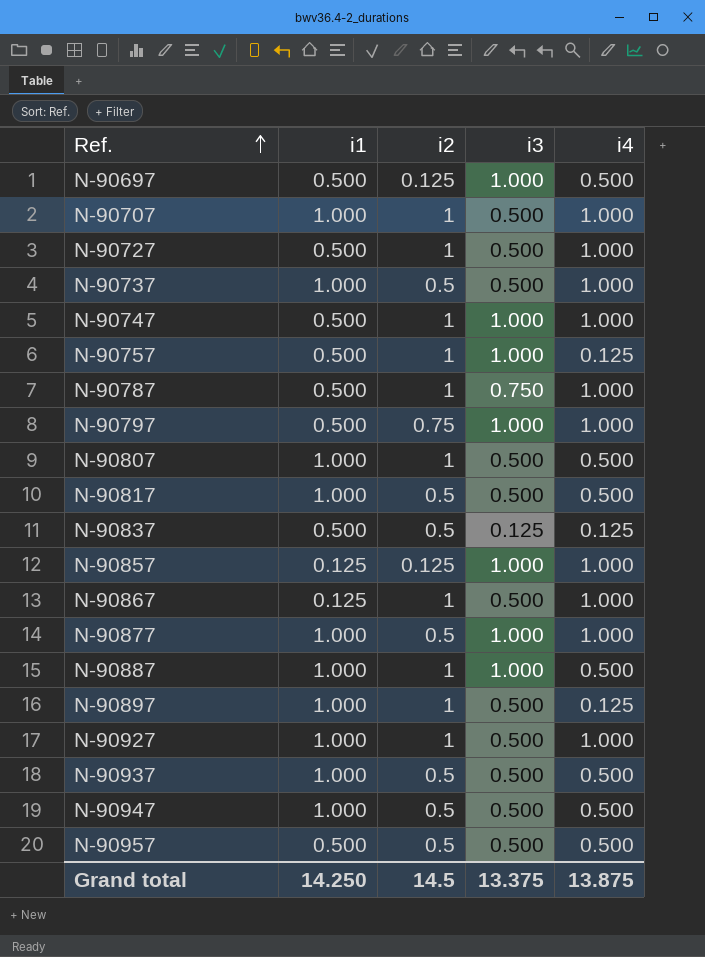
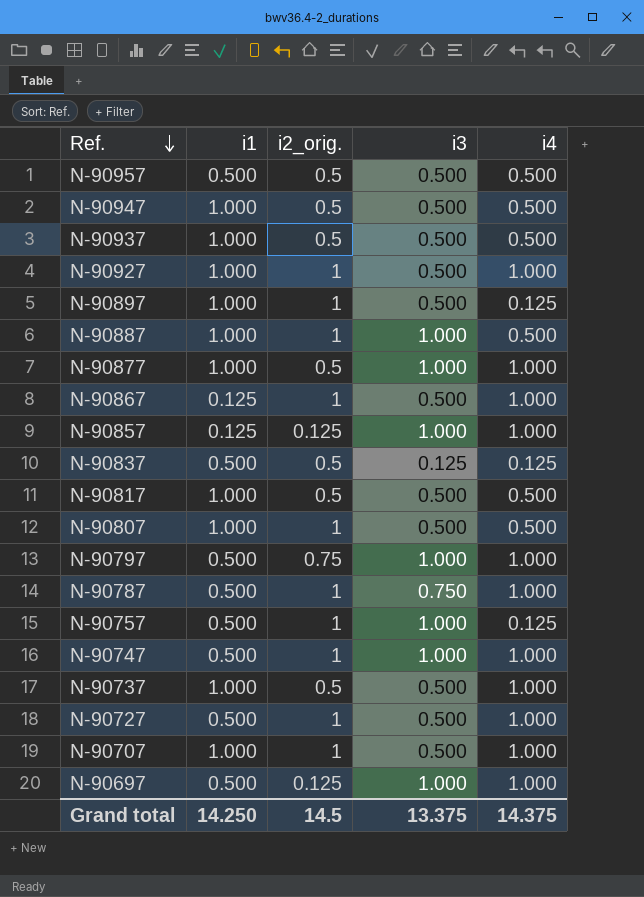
row order: Ref. ascending -> Ref. descending
column name: i2 -> i2_orig.
N-90697 | i4: 0.500 -> 1.000
Grand total | i4: 13.875 -> 14.375

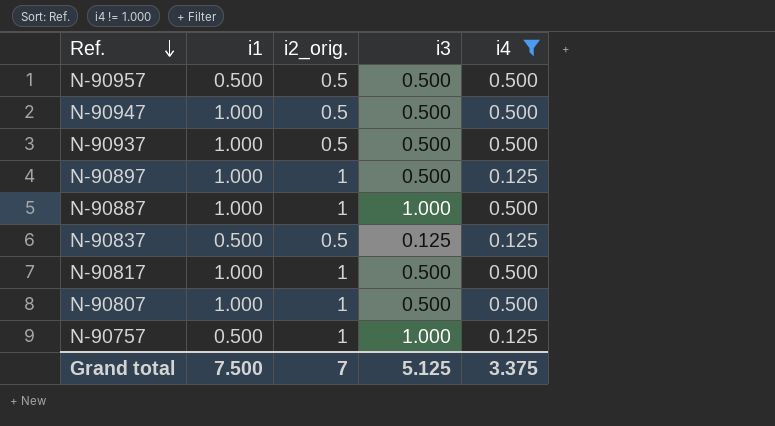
filter: none -> i4 != 1.000
N-90817 | i2_orig.: 0.5 -> 1
Grand total | i1: 14.250 -> 7.500
Grand total | i2_orig.: 14.5 -> 7
Grand total | i3: 13.375 -> 5.125
Grand total | i4: 14.375 -> 3.375

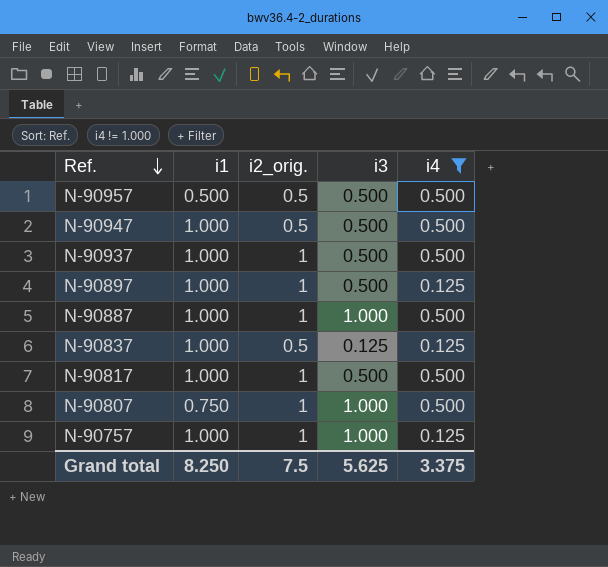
N-90937 | i2_orig.: 0.5 -> 1
N-90837 | i1: 0.500 -> 1.000
N-90807 | i1: 1.000 -> 0.750
N-90807 | i3: 0.500 -> 1.000
N-90757 | i1: 0.500 -> 1.000
Grand total | i1: 7.500 -> 8.250
Grand total | i2_orig.: 7 -> 7.5
Grand total | i3: 5.125 -> 5.625

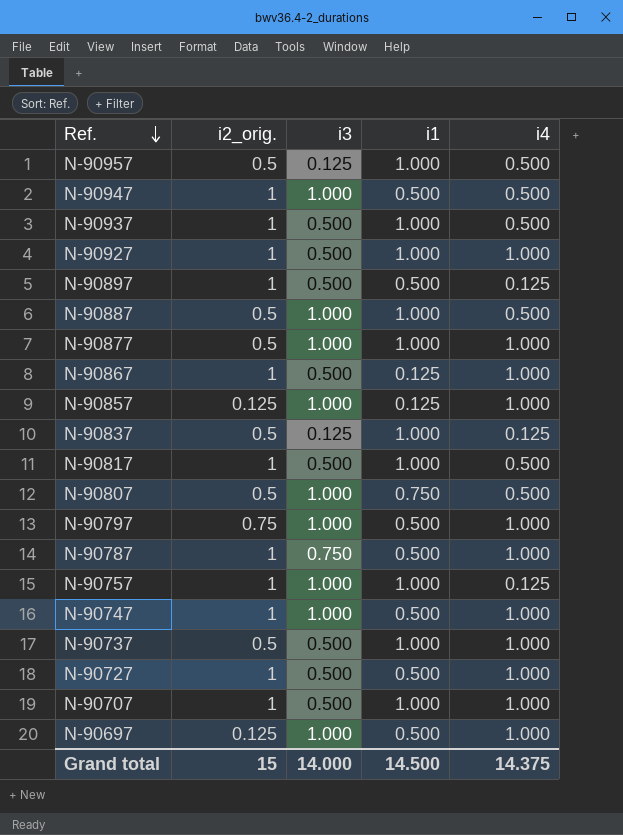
filter: i4 != 1.000 -> none
column i1 | position: 2 -> 4
N-90957 | i3: 0.500 -> 0.125
N-90957 | i1: 0.500 -> 1.000
N-90947 | i2_orig.: 0.5 -> 1
N-90947 | i3: 0.500 -> 1.000
N-90947 | i1: 1.000 -> 0.500
N-90897 | i1: 1.000 -> 0.500
N-90887 | i2_orig.: 1 -> 0.5
N-90807 | i2_orig.: 1 -> 0.5
Grand total | i2_orig.: 7.5 -> 15
Grand total | i3: 5.625 -> 14.000
Grand total | i1: 8.250 -> 14.500
Grand total | i4: 3.375 -> 14.375

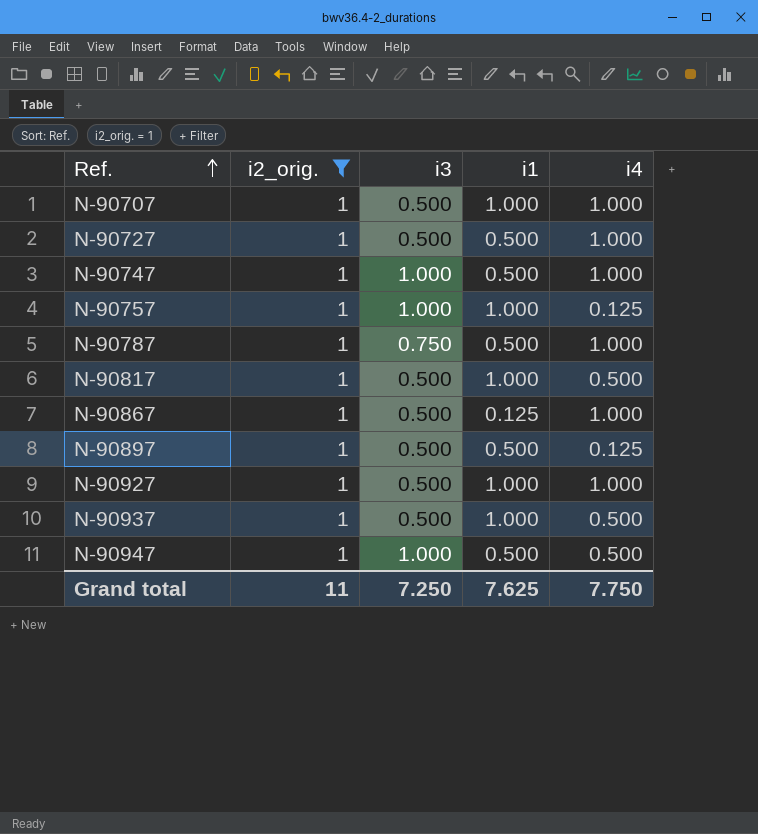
filter: none -> i2_orig. = 1
row order: Ref. descending -> Ref. ascending
Grand total | i2_orig.: 15 -> 11
Grand total | i3: 14.000 -> 7.250
Grand total | i1: 14.500 -> 7.625
Grand total | i4: 14.375 -> 7.750

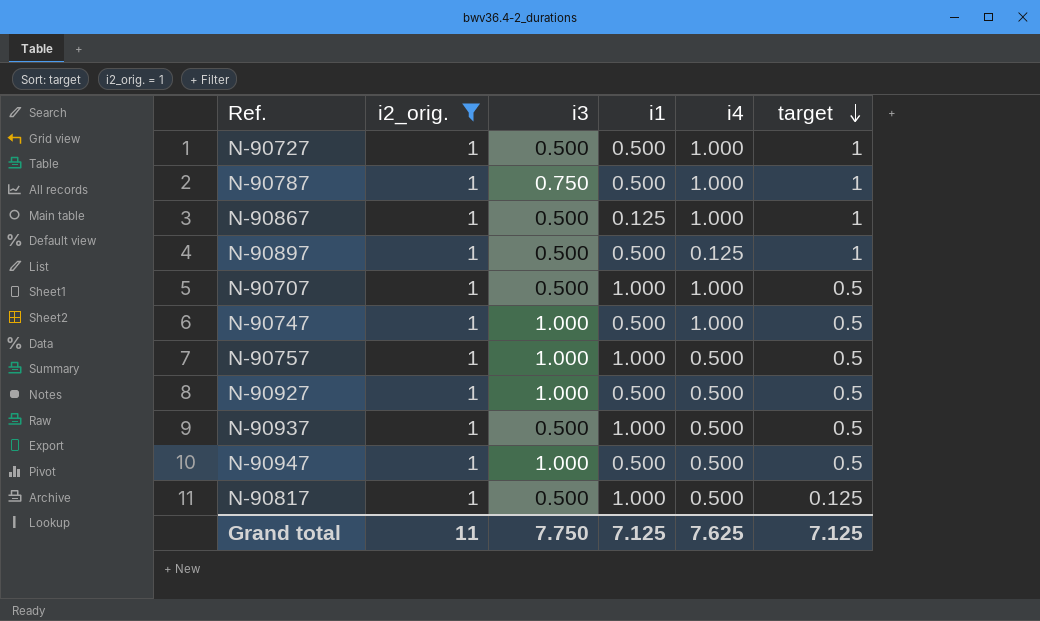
row order: Ref. ascending -> target descending
column target | position: none -> 6
N-90757 | i4: 0.125 -> 0.500
N-90927 | i3: 0.500 -> 1.000
N-90927 | i1: 1.000 -> 0.500
N-90927 | i4: 1.000 -> 0.500
Grand total | i3: 7.250 -> 7.750
Grand total | i1: 7.625 -> 7.125
Grand total | i4: 7.750 -> 7.625

